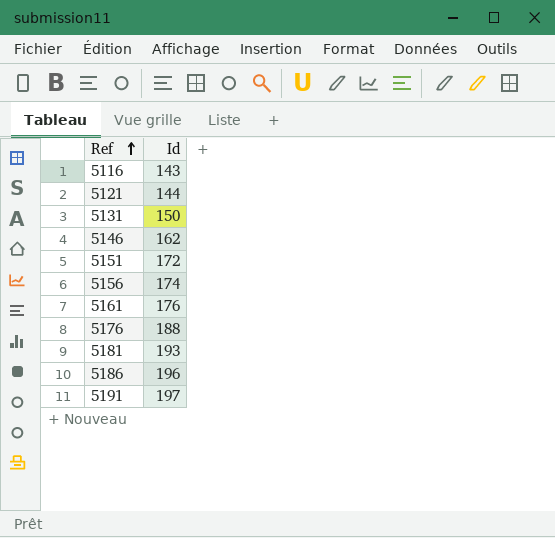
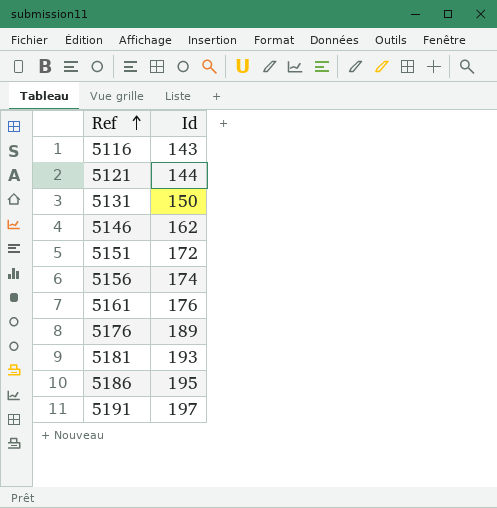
5176 | Id: 188 -> 189
5186 | Id: 196 -> 195

